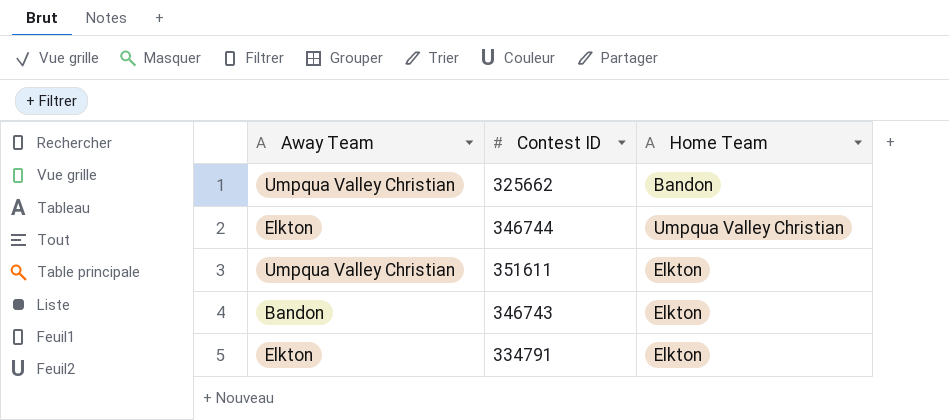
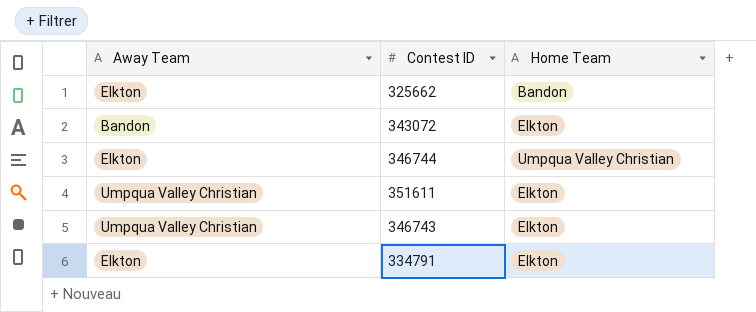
325662 | Away Team: Umpqua Valley Christian -> Elkton
row 343072: none -> Bandon | Elkton
346743 | Away Team: Bandon -> Umpqua Valley Christian

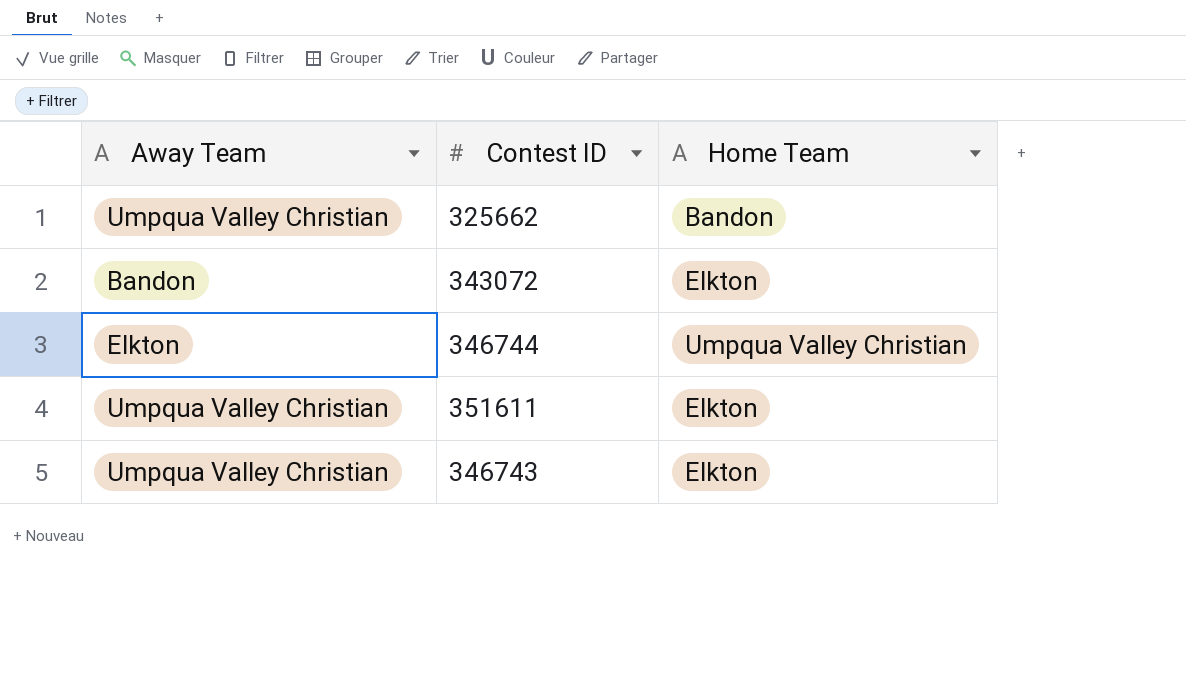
row 334791: Elkton | Elkton -> none
325662 | Away Team: Elkton -> Umpqua Valley Christian

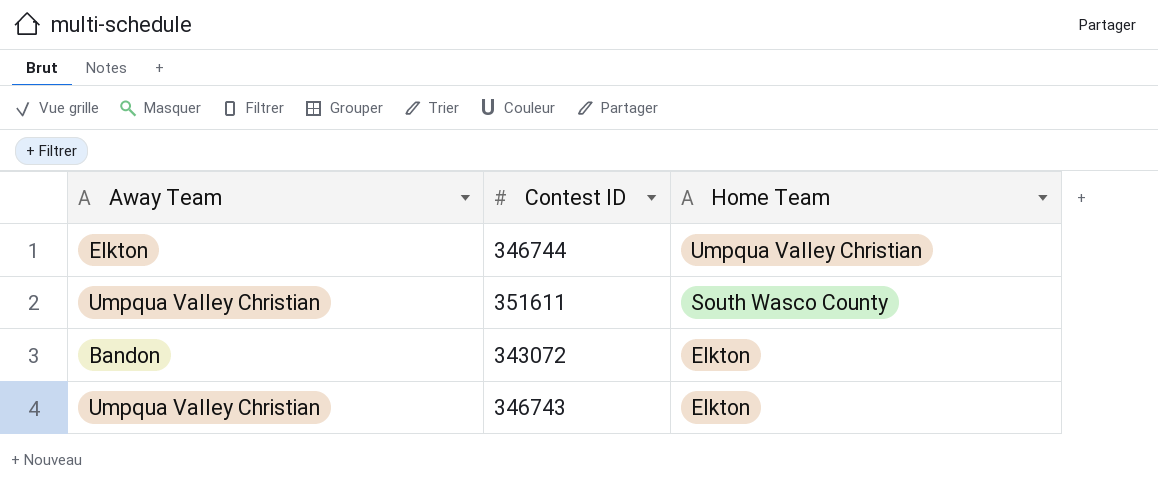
row order: none -> Home Team descending
row 325662: Umpqua Valley Christian | Bandon -> none
351611 | Home Team: Elkton -> South Wasco County

